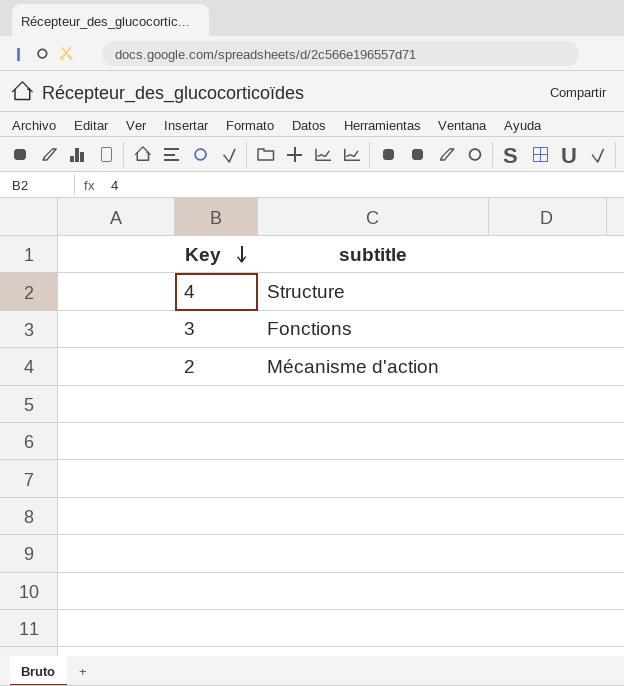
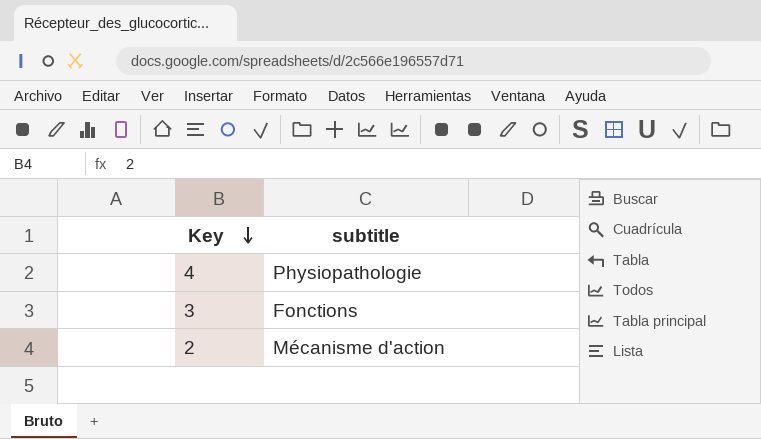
4 | subtitle: Structure -> Physiopathologie

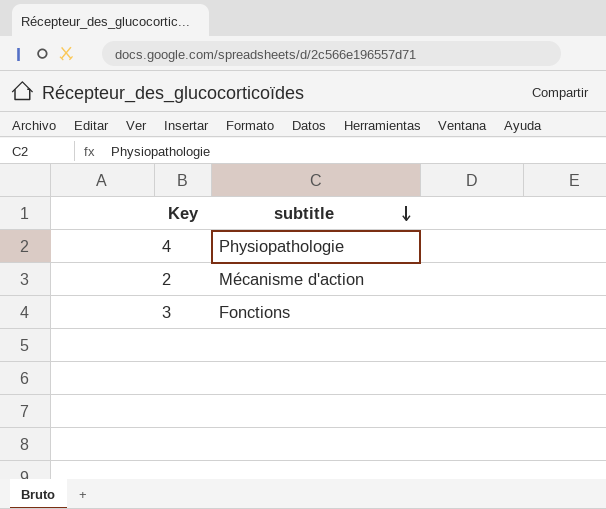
row order: Key descending -> subtitle descending

